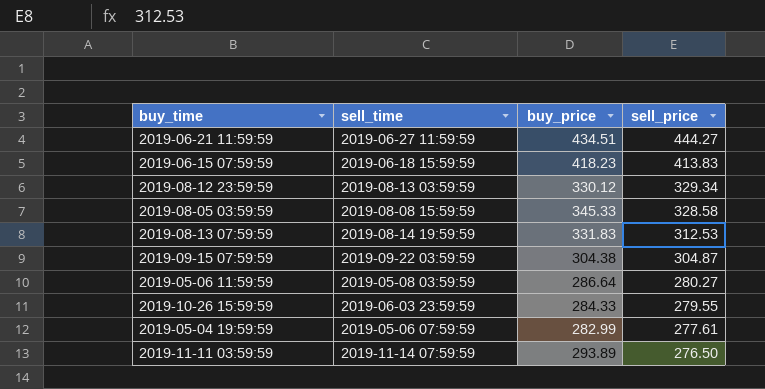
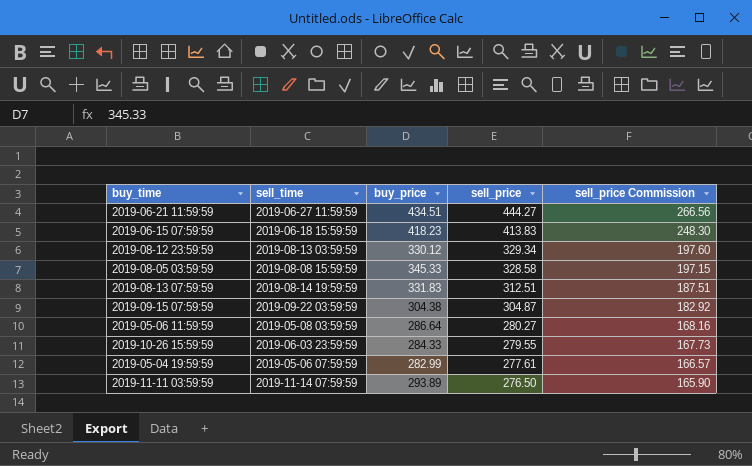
column sell_price Commission | formula: none -> [sell_price] * 0.6
2019-08-13 07:59:59 | sell_price: 312.53 -> 312.51

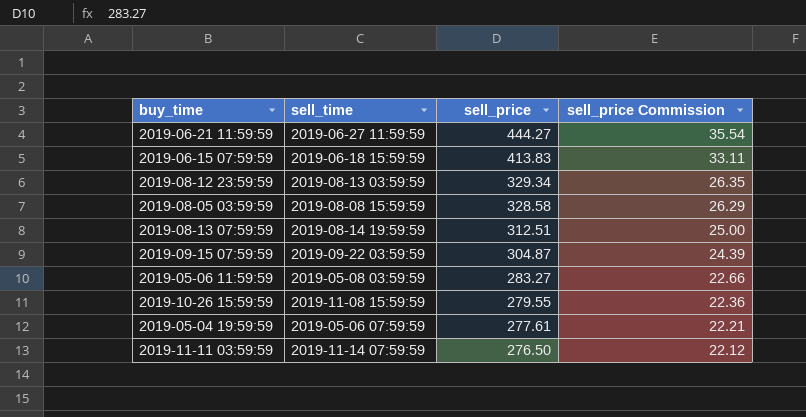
column buy_price | position: 3 -> none
column sell_price Commission | formula: [sell_price] * 0.6 -> [sell_price] * 0.08
2019-05-06 11:59:59 | sell_price: 280.27 -> 283.27
2019-10-26 15:59:59 | sell_time: 2019-06-03 23:59:59 -> 2019-11-08 15:59:59

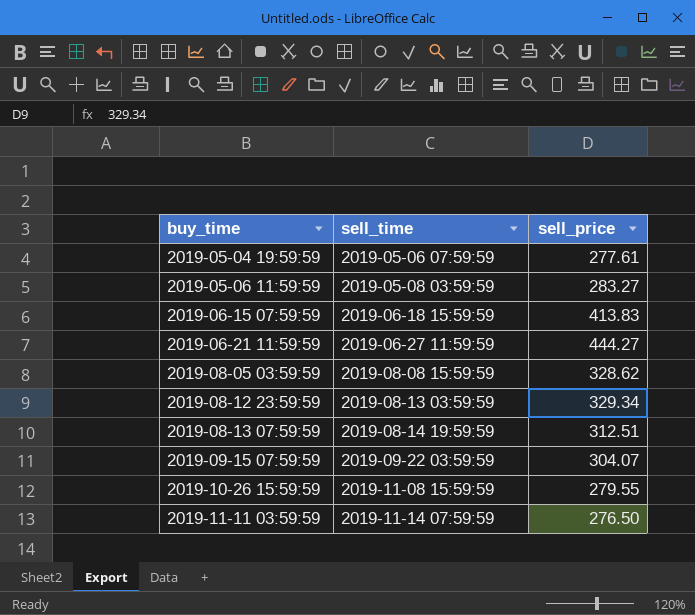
row order: sell_price descending -> buy_time ascending
column sell_price Commission | formula: [sell_price] * 0.08 -> none
2019-08-05 03:59:59 | sell_price: 328.58 -> 328.62
2019-09-15 07:59:59 | sell_price: 304.87 -> 304.07

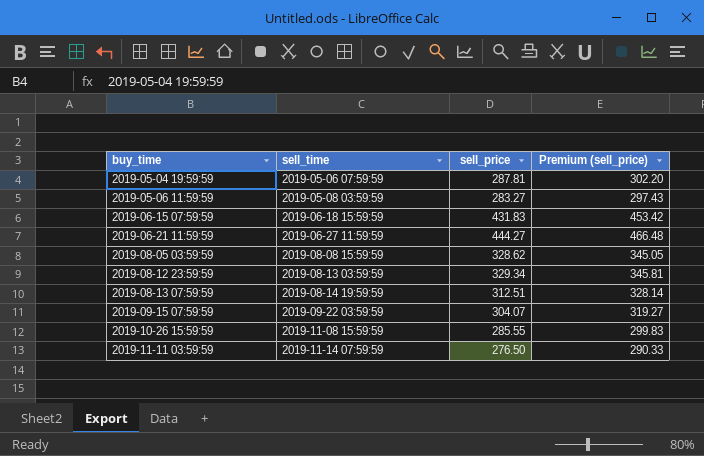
column Premium (sell_price) | formula: none -> [sell_price] * 1.05
2019-05-04 19:59:59 | sell_price: 277.61 -> 287.81
2019-06-15 07:59:59 | sell_price: 413.83 -> 431.83
2019-10-26 15:59:59 | sell_price: 279.55 -> 285.55

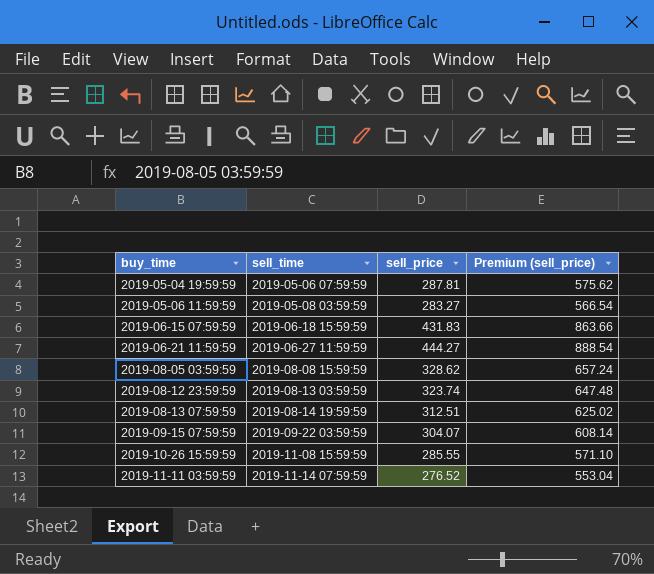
column Premium (sell_price) | formula: [sell_price] * 1.05 -> [sell_price] * 2
2019-08-12 23:59:59 | sell_price: 329.34 -> 323.74
2019-11-11 03:59:59 | sell_price: 276.50 -> 276.52

